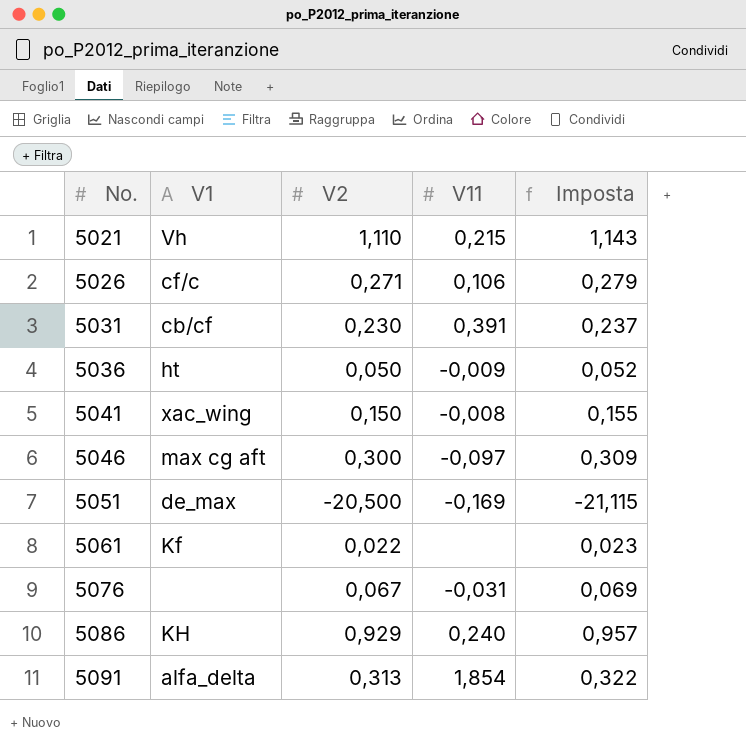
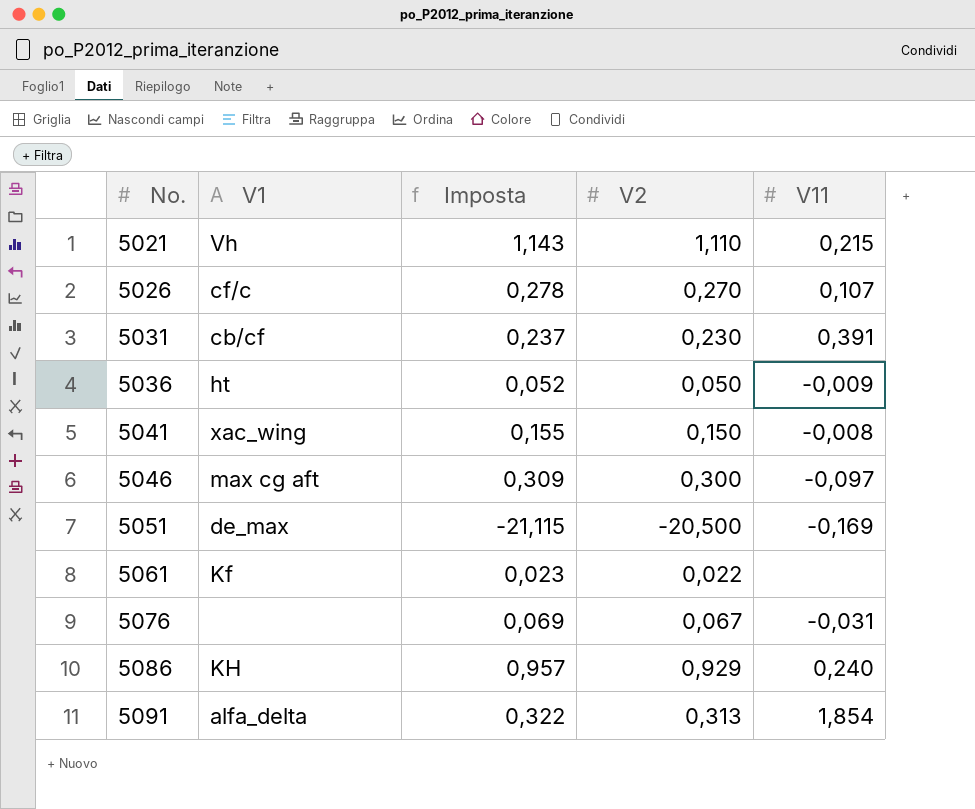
column Imposta | position: 5 -> 3
5026 | Imposta: 0,279 -> 0,278
5026 | V2: 0,271 -> 0,270
5026 | V11: 0,106 -> 0,107

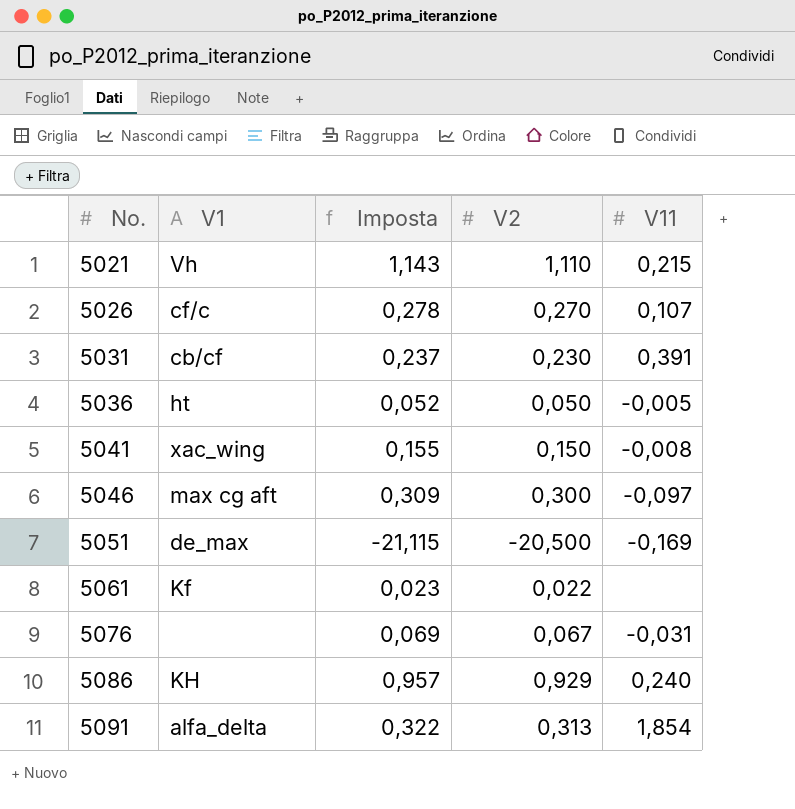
5036 | V11: -0,009 -> -0,005

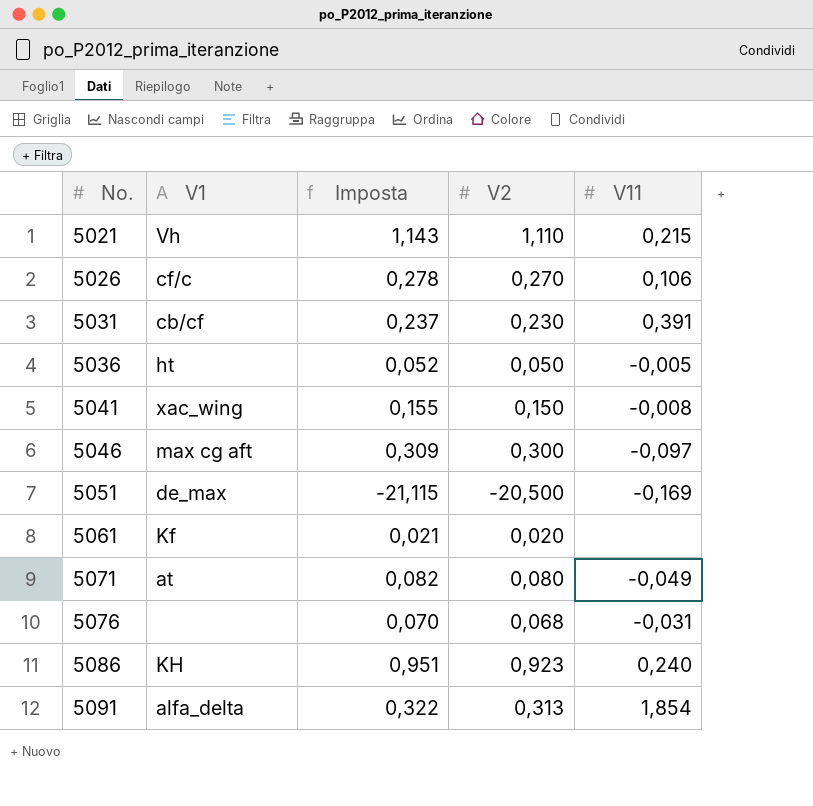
5026 | V11: 0,107 -> 0,106
5061 | Imposta: 0,023 -> 0,021
5061 | V2: 0,022 -> 0,020
row 5071: none -> at | 0,082 | 0,080 | -0,049
5076 | Imposta: 0,069 -> 0,070
5076 | V2: 0,067 -> 0,068
5086 | Imposta: 0,957 -> 0,951
5086 | V2: 0,929 -> 0,923

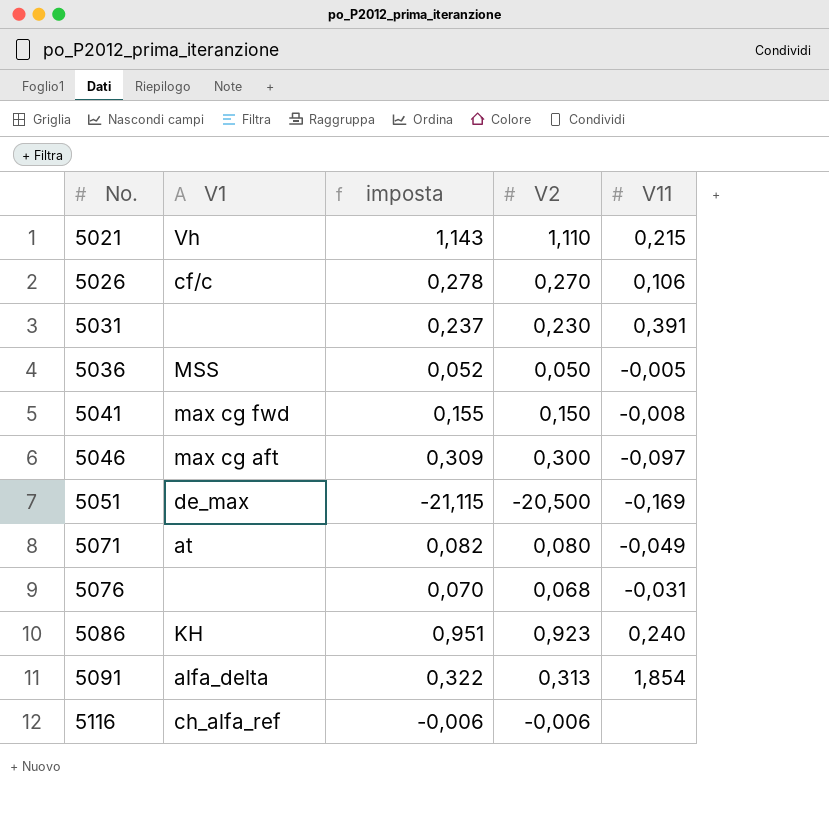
column name: Imposta -> imposta
row 5061: Kf | 0,021 | 0,020 | none -> none
5031 | V1: cb/cf -> none
5036 | V1: ht -> MSS
5041 | V1: xac_wing -> max cg fwd
row 5116: none -> ch_alfa_ref | -0,006 | -0,006 | none

